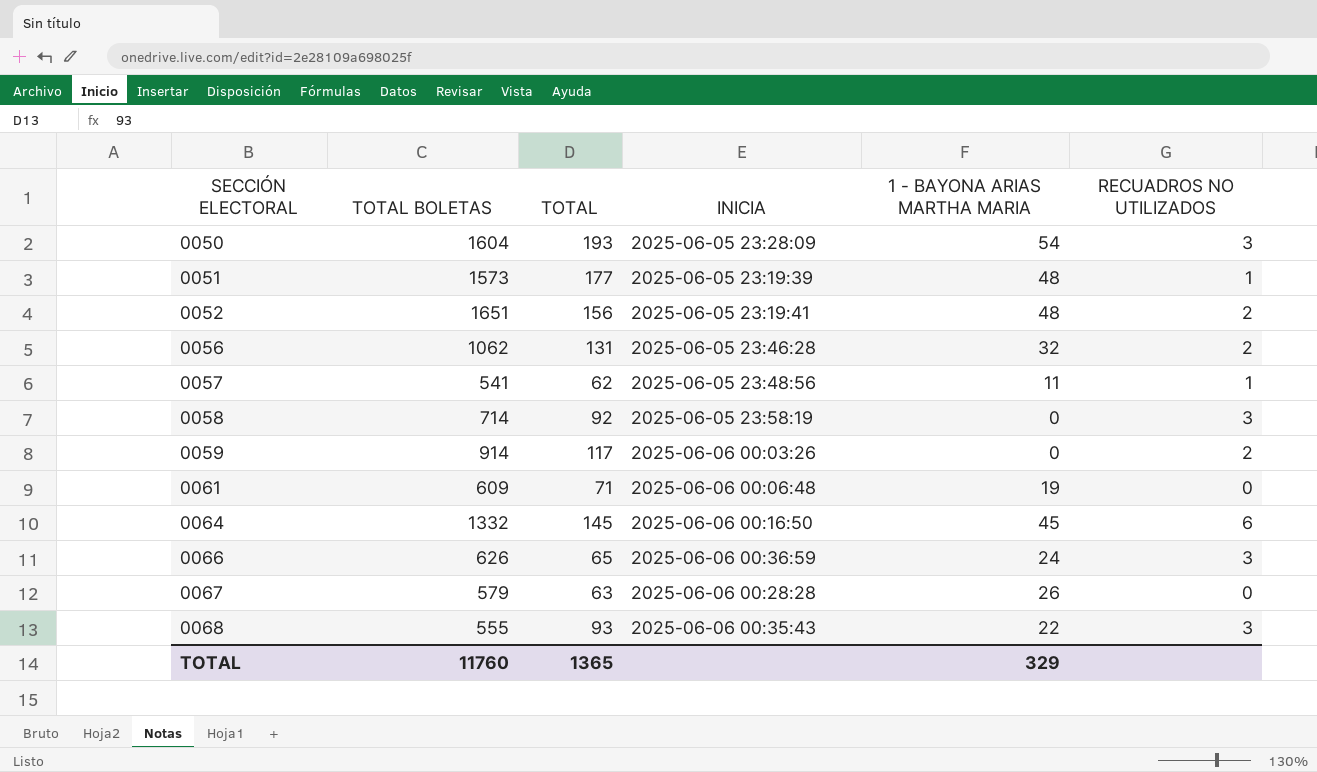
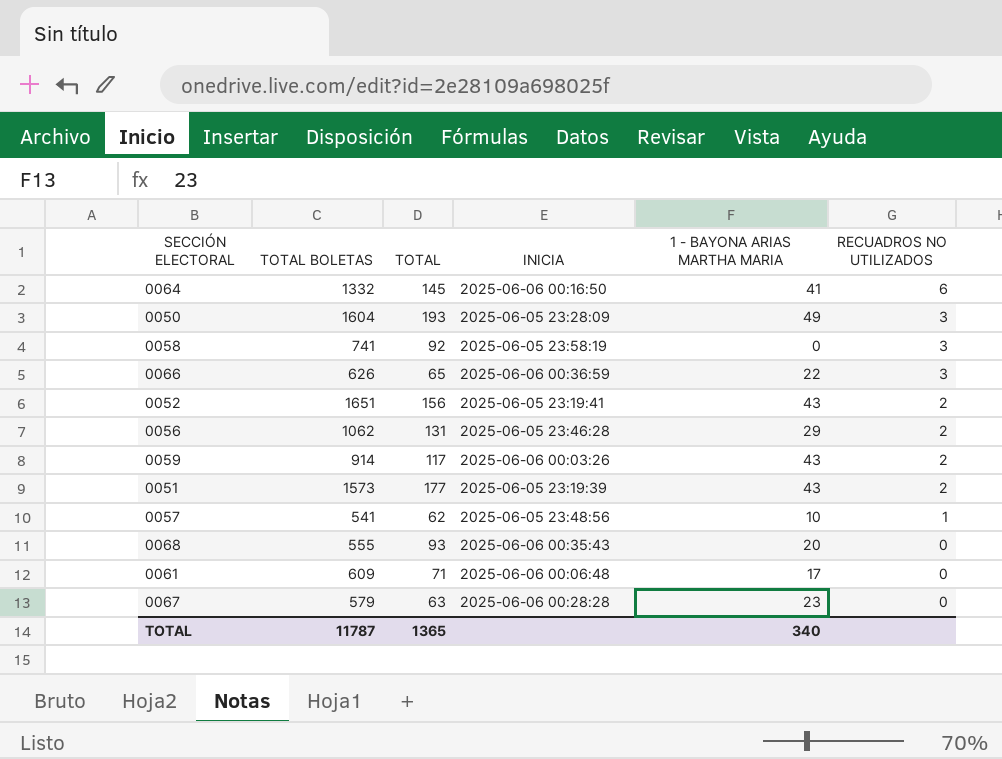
row order: SECCIÓN ELECTORAL ascending -> RECUADROS NO UTILIZADOS descending
0064 | 1 - BAYONA ARIAS MARTHA MARIA: 45 -> 41
0050 | 1 - BAYONA ARIAS MARTHA MARIA: 54 -> 49
0058 | TOTAL BOLETAS: 714 -> 741
0066 | 1 - BAYONA ARIAS MARTHA MARIA: 24 -> 22
0052 | 1 - BAYONA ARIAS MARTHA MARIA: 48 -> 43
0056 | 1 - BAYONA ARIAS MARTHA MARIA: 32 -> 29
0059 | 1 - BAYONA ARIAS MARTHA MARIA: 0 -> 43
0051 | 1 - BAYONA ARIAS MARTHA MARIA: 48 -> 43
0051 | RECUADROS NO UTILIZADOS: 1 -> 2
0057 | 1 - BAYONA ARIAS MARTHA MARIA: 11 -> 10
0068 | 1 - BAYONA ARIAS MARTHA MARIA: 22 -> 20
0068 | RECUADROS NO UTILIZADOS: 3 -> 0
0061 | 1 - BAYONA ARIAS MARTHA MARIA: 19 -> 17
0067 | 1 - BAYONA ARIAS MARTHA MARIA: 26 -> 23
TOTAL | TOTAL BOLETAS: 11760 -> 11787
TOTAL | 1 - BAYONA ARIAS MARTHA MARIA: 329 -> 340

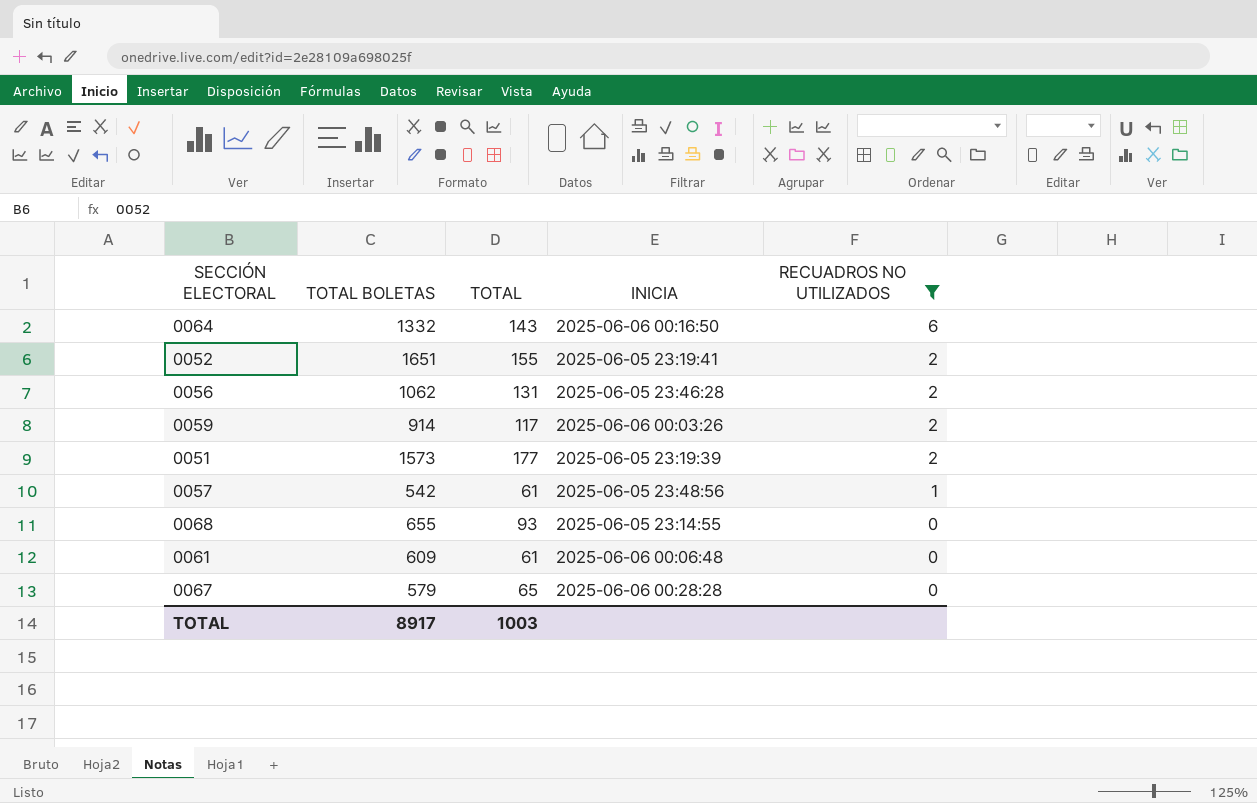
filter: none -> RECUADROS NO UTILIZADOS != 3
column 1 - BAYONA ARIAS MARTHA MARIA | position: 5 -> none
0064 | TOTAL: 145 -> 143
0052 | TOTAL: 156 -> 155
0057 | TOTAL BOLETAS: 541 -> 542
0057 | TOTAL: 62 -> 61
0068 | TOTAL BOLETAS: 555 -> 655
0068 | INICIA: 2025-06-06 00:35:43 -> 2025-06-05 23:14:55
0061 | TOTAL: 71 -> 61
0067 | TOTAL: 63 -> 65
TOTAL | TOTAL BOLETAS: 11787 -> 8917
TOTAL | TOTAL: 1365 -> 1003

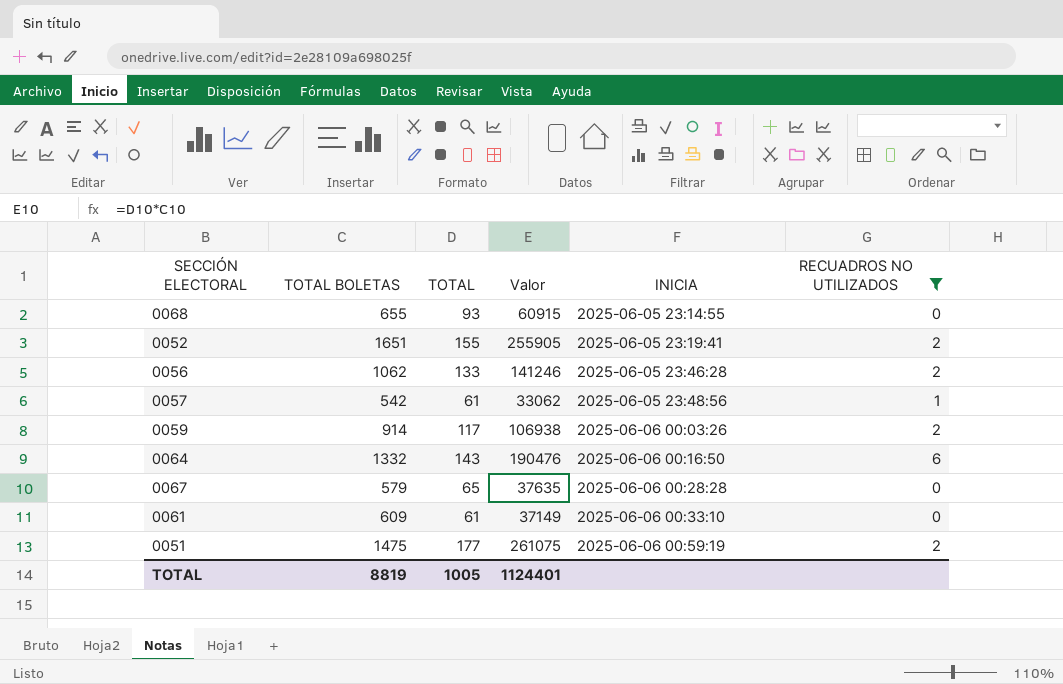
row order: RECUADROS NO UTILIZADOS descending -> INICIA ascending
column Valor | formula: none -> [TOTAL BOLETAS] * [TOTAL]
0056 | TOTAL: 131 -> 133
0061 | INICIA: 2025-06-06 00:06:48 -> 2025-06-06 00:33:10
0051 | TOTAL BOLETAS: 1573 -> 1475
0051 | INICIA: 2025-06-05 23:19:39 -> 2025-06-06 00:59:19
TOTAL | TOTAL BOLETAS: 8917 -> 8819
TOTAL | TOTAL: 1003 -> 1005

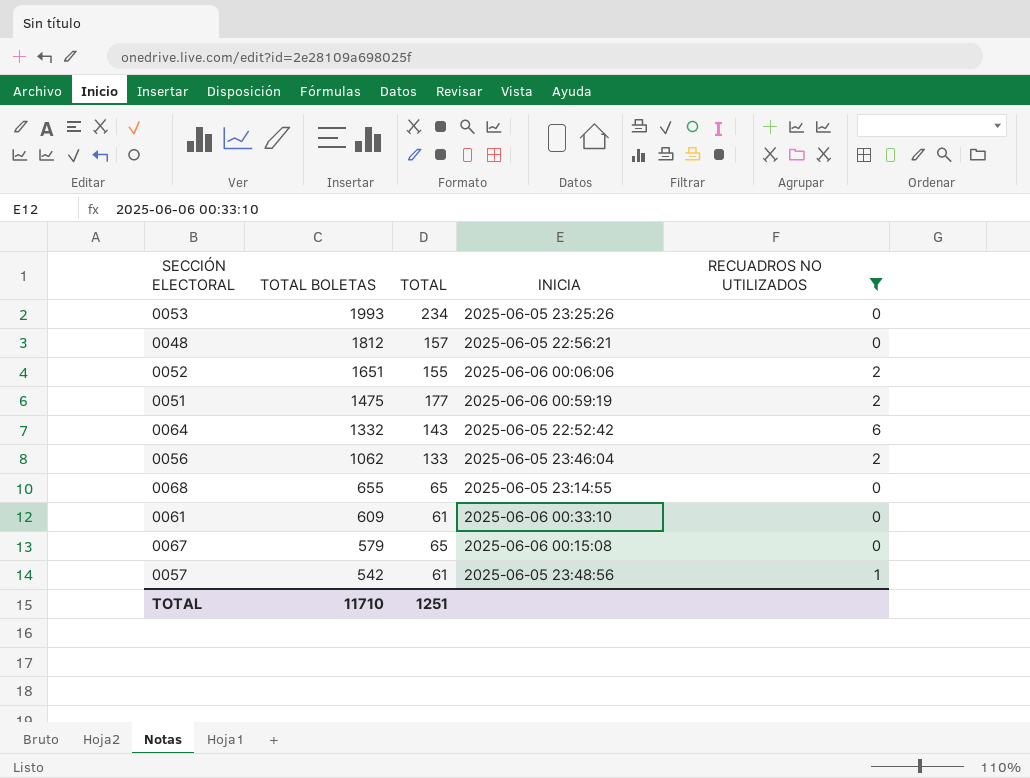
row order: INICIA ascending -> TOTAL BOLETAS descending
column Valor | formula: [TOTAL BOLETAS] * [TOTAL] -> none
row 0059: 914 | 117 | 106938 | 2025-06-06 00:03:26 | 2 -> none
row 0053: none -> 1993 | 234 | 2025-06-05 23:25:26 | 0
row 0048: none -> 1812 | 157 | 2025-06-05 22:56:21 | 0
0052 | INICIA: 2025-06-05 23:19:41 -> 2025-06-06 00:06:06
0064 | INICIA: 2025-06-06 00:16:50 -> 2025-06-05 22:52:42
0056 | INICIA: 2025-06-05 23:46:28 -> 2025-06-05 23:46:04
0068 | TOTAL: 93 -> 65
0067 | INICIA: 2025-06-06 00:28:28 -> 2025-06-06 00:15:08
TOTAL | TOTAL BOLETAS: 8819 -> 11710
TOTAL | TOTAL: 1005 -> 1251

